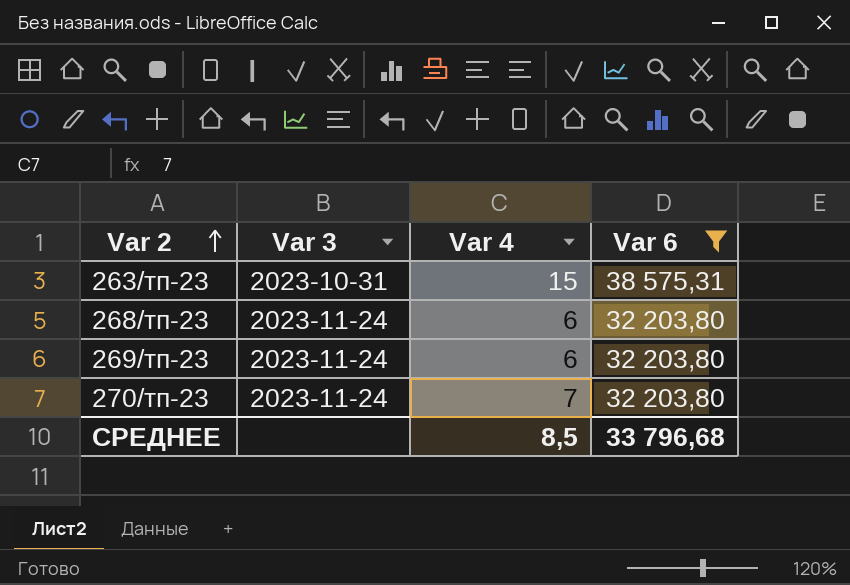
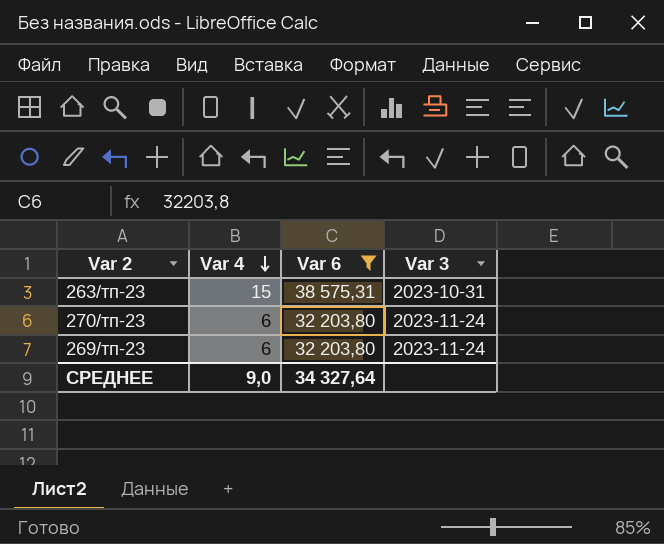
row order: Var 2 ascending -> Var 4 descending
column Var 3 | position: 2 -> 4
row 268/тп-23: 2023-11-24 | 6 | 32 203,80 -> none
270/тп-23 | Var 4: 7 -> 6
СРЕДНЕЕ | Var 4: 8,5 -> 9,0
СРЕДНЕЕ | Var 6: 33 796,68 -> 34 327,64

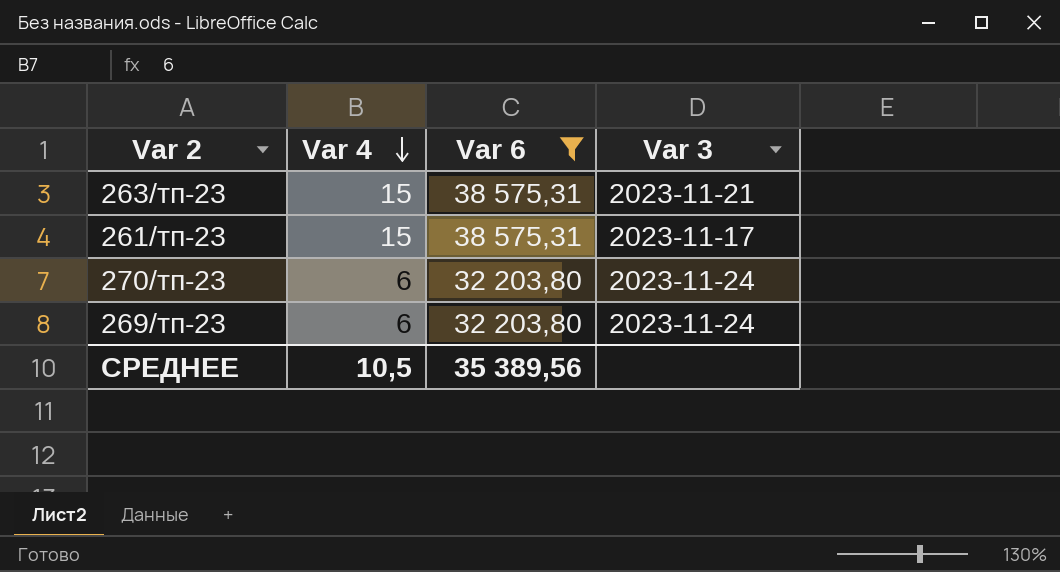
263/тп-23 | Var 3: 2023-10-31 -> 2023-11-21
row 261/тп-23: none -> 15 | 38 575,31 | 2023-11-17
СРЕДНЕЕ | Var 4: 9,0 -> 10,5
СРЕДНЕЕ | Var 6: 34 327,64 -> 35 389,56

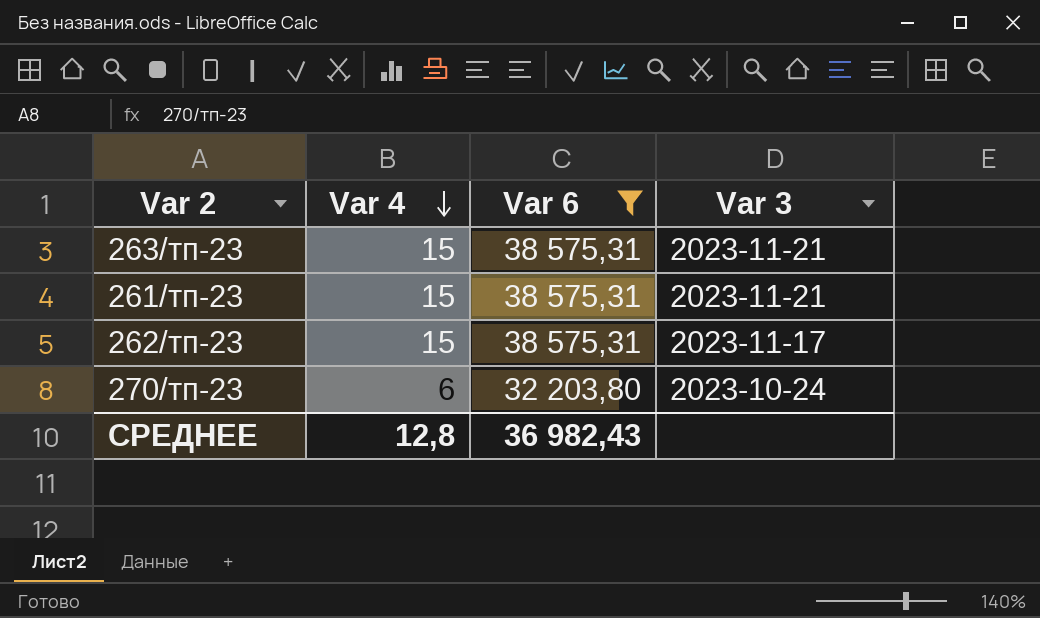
row 269/тп-23: 6 | 32 203,80 | 2023-11-24 -> none
261/тп-23 | Var 3: 2023-11-17 -> 2023-11-21
row 262/тп-23: none -> 15 | 38 575,31 | 2023-11-17
270/тп-23 | Var 3: 2023-11-24 -> 2023-10-24
СРЕДНЕЕ | Var 4: 10,5 -> 12,8
СРЕДНЕЕ | Var 6: 35 389,56 -> 36 982,43

